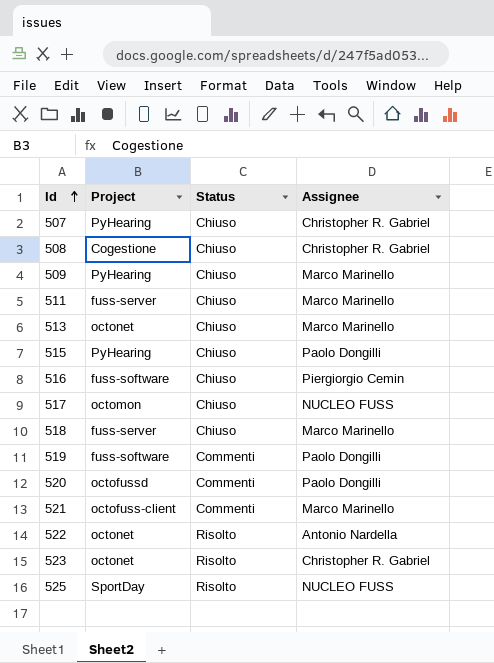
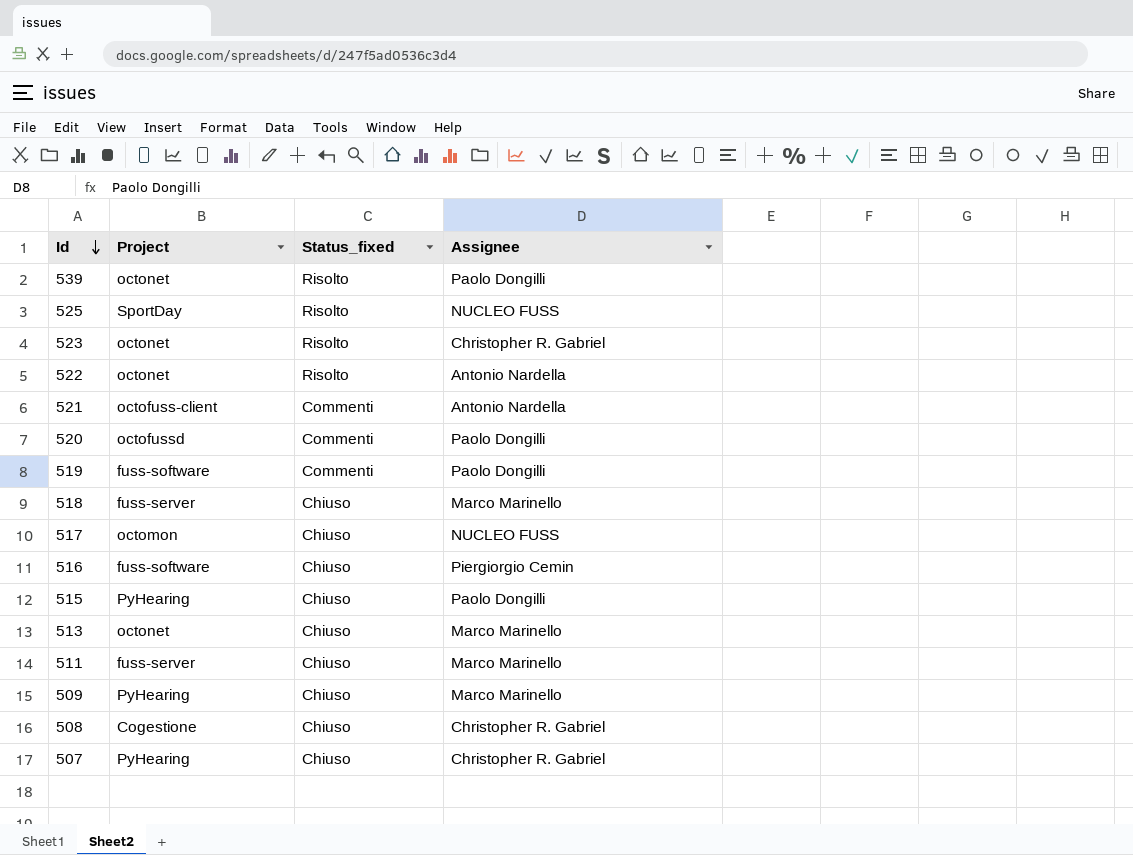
row order: Id ascending -> Id descending
column name: Status -> Status_fixed
row 539: none -> octonet | Risolto | Paolo Dongilli
521 | Assignee: Marco Marinello -> Antonio Nardella

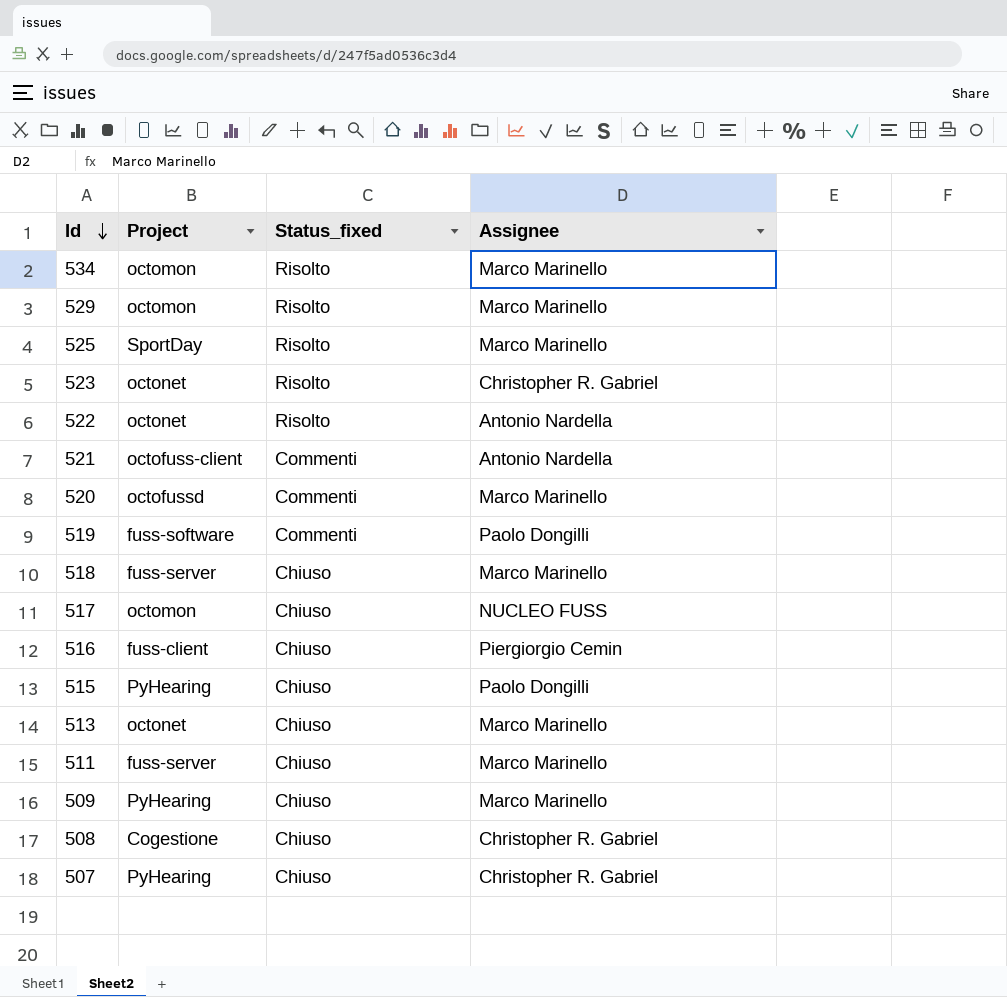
row 539: octonet | Risolto | Paolo Dongilli -> none
row 534: none -> octomon | Risolto | Marco Marinello
row 529: none -> octomon | Risolto | Marco Marinello
525 | Assignee: NUCLEO FUSS -> Marco Marinello
520 | Assignee: Paolo Dongilli -> Marco Marinello
516 | Project: fuss-software -> fuss-client

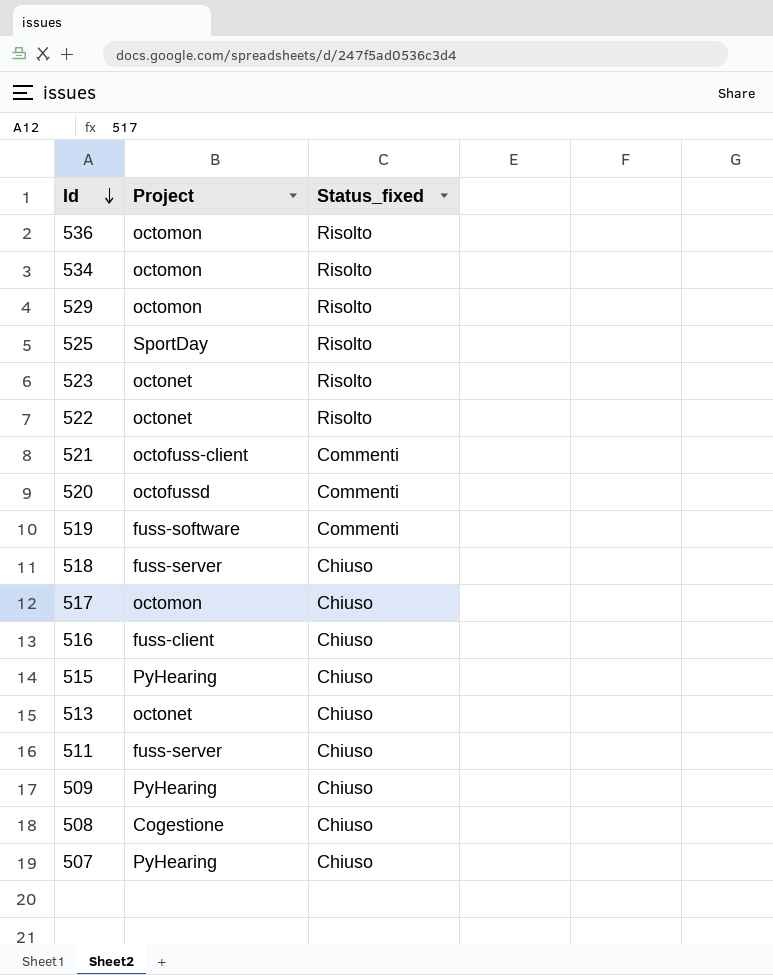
column Assignee | position: 4 -> none
row 536: none -> octomon | Risolto

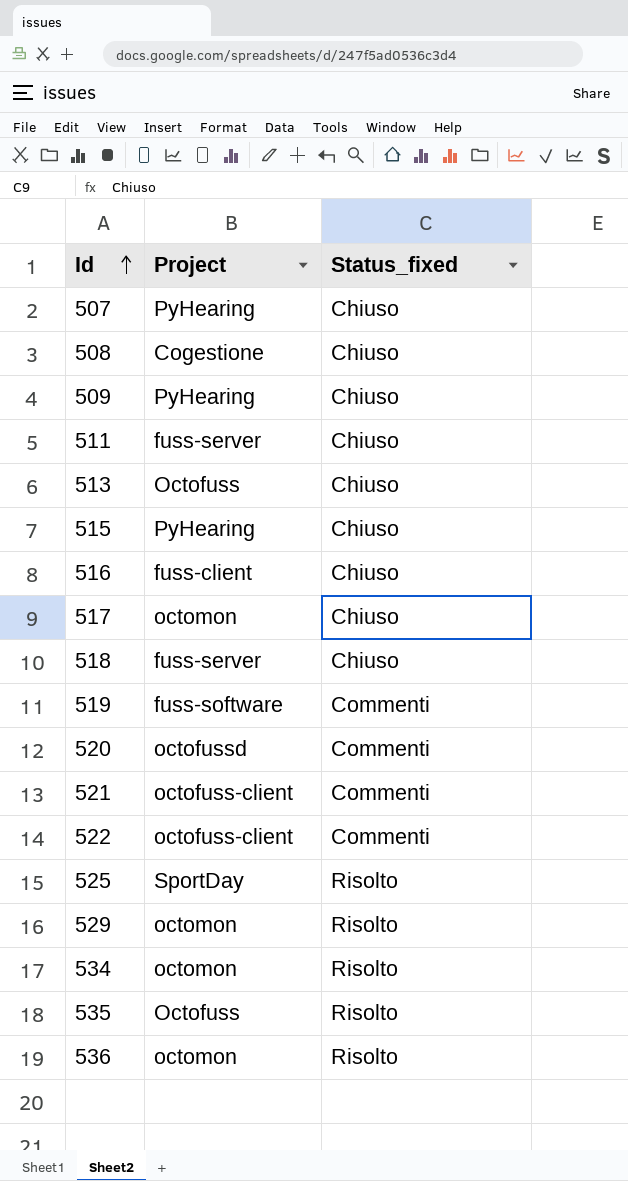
row order: Id descending -> Id ascending
row 523: octonet | Risolto -> none
513 | Project: octonet -> Octofuss
522 | Project: octonet -> octofuss-client
522 | Status_fixed: Risolto -> Commenti
row 535: none -> Octofuss | Risolto

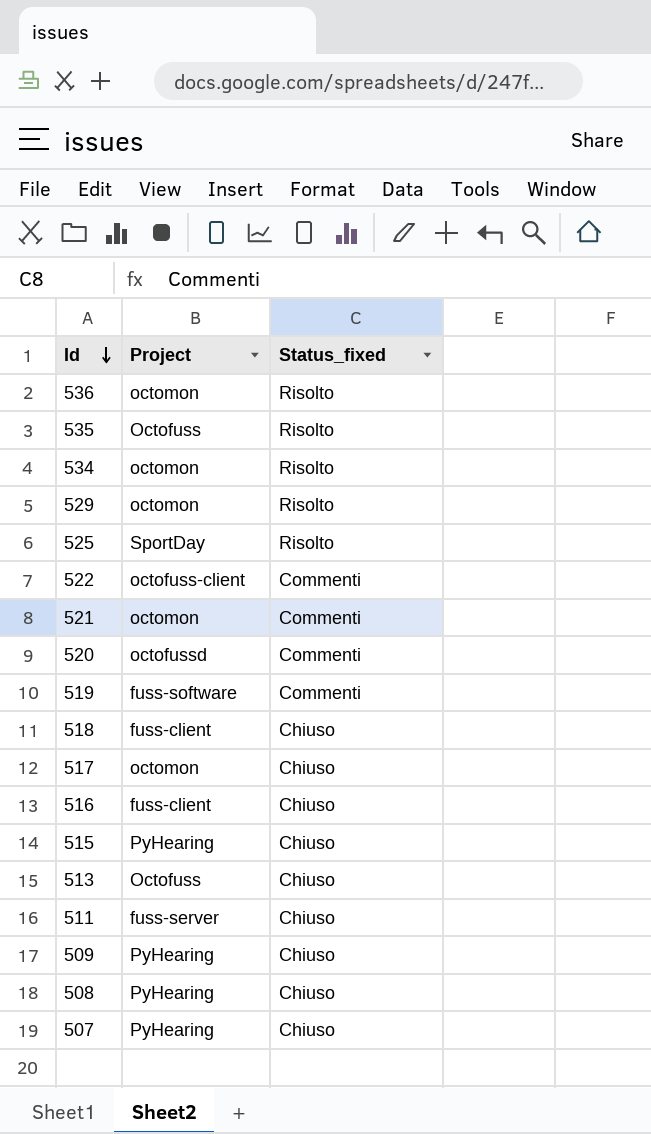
row order: Id ascending -> Id descending
521 | Project: octofuss-client -> octomon
518 | Project: fuss-server -> fuss-client
508 | Project: Cogestione -> PyHearing

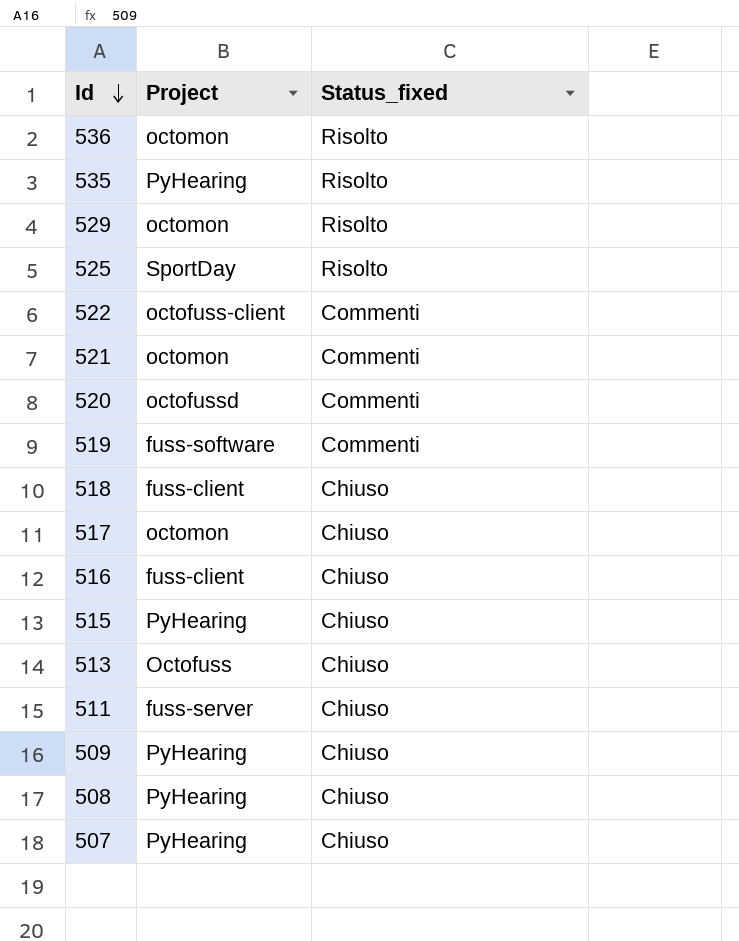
row 534: octomon | Risolto -> none
535 | Project: Octofuss -> PyHearing

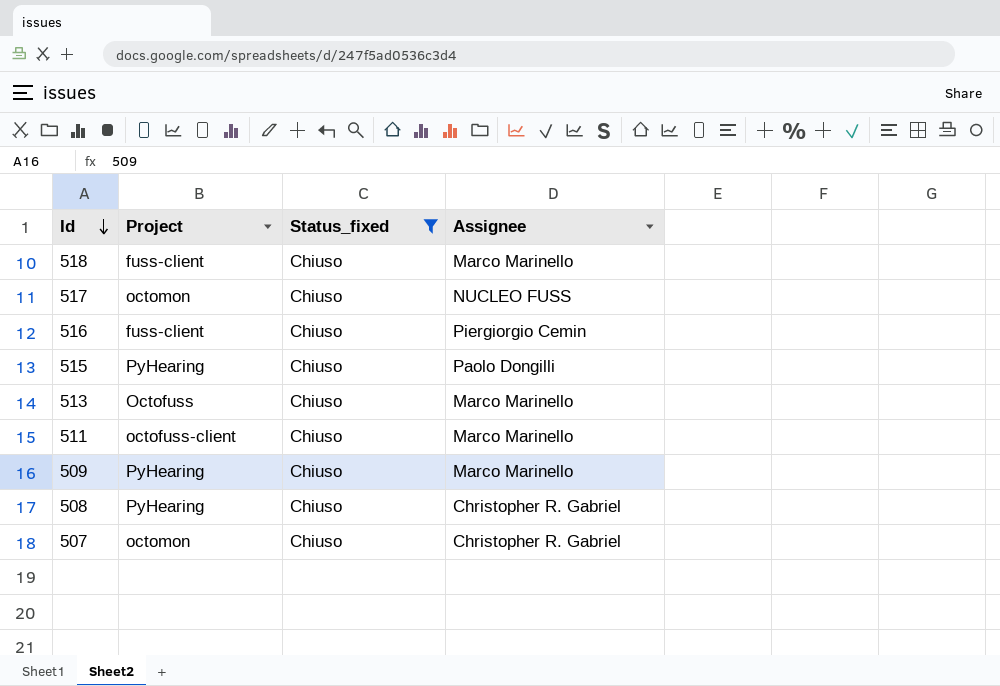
filter: none -> Status_fixed = Chiuso
column Assignee | position: none -> 4
511 | Project: fuss-server -> octofuss-client
507 | Project: PyHearing -> octomon

